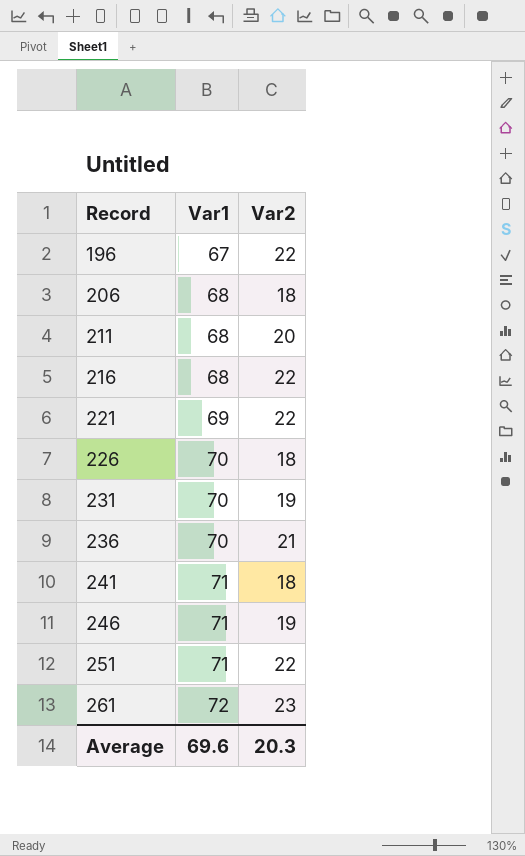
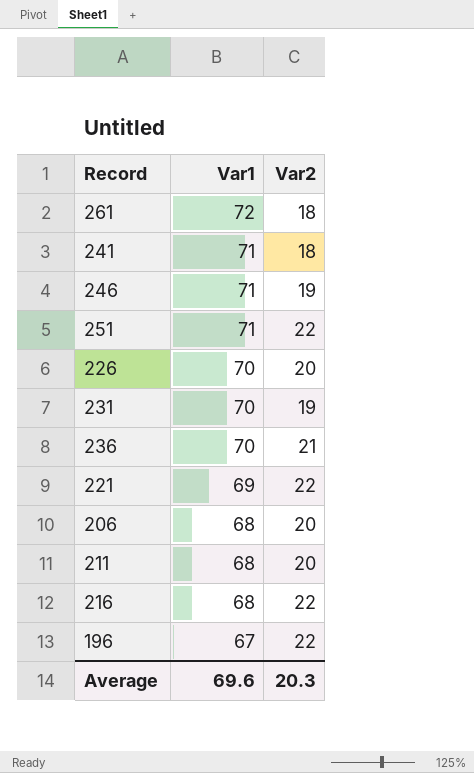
row order: Record ascending -> Var1 descending
261 | Var2: 23 -> 18
226 | Var2: 18 -> 20
206 | Var2: 18 -> 20

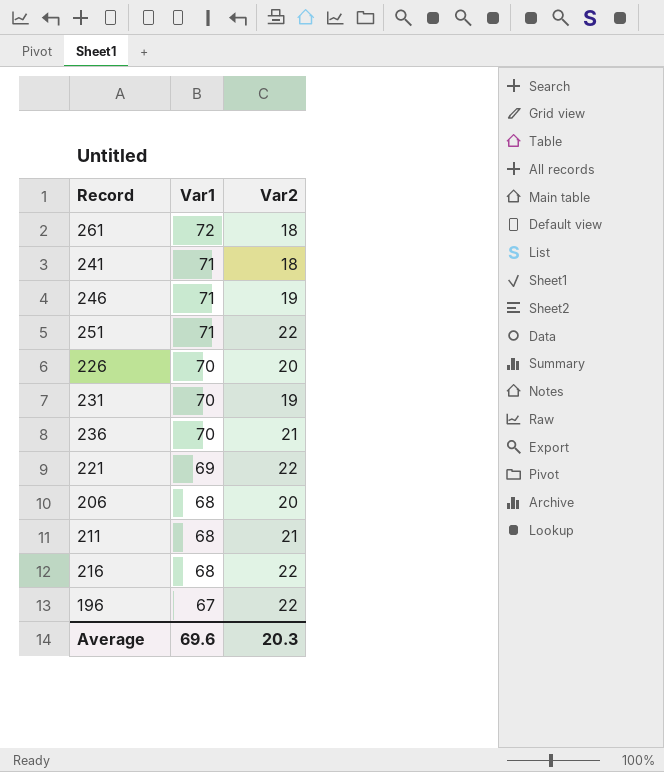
211 | Var2: 20 -> 21

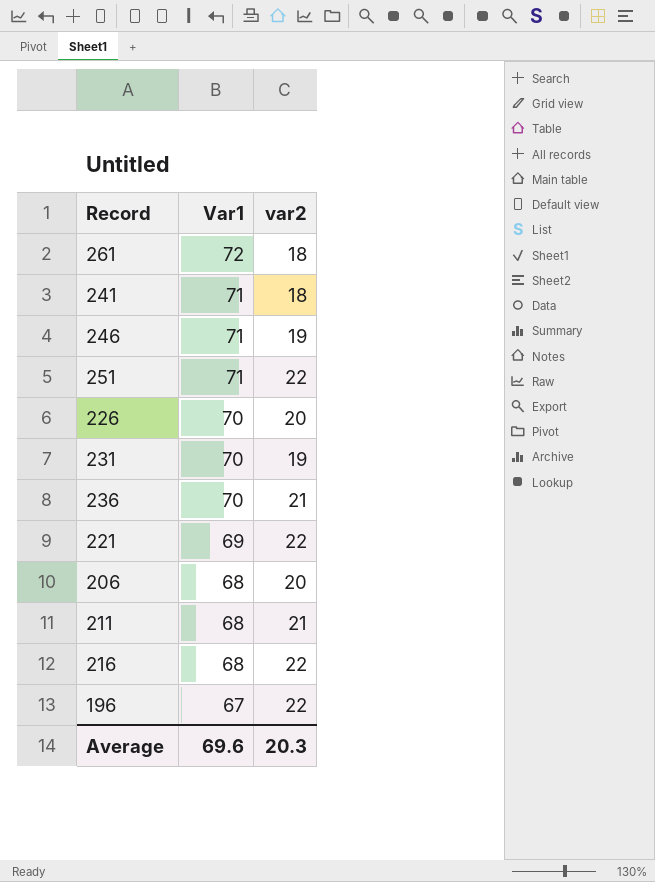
column name: Var2 -> var2

